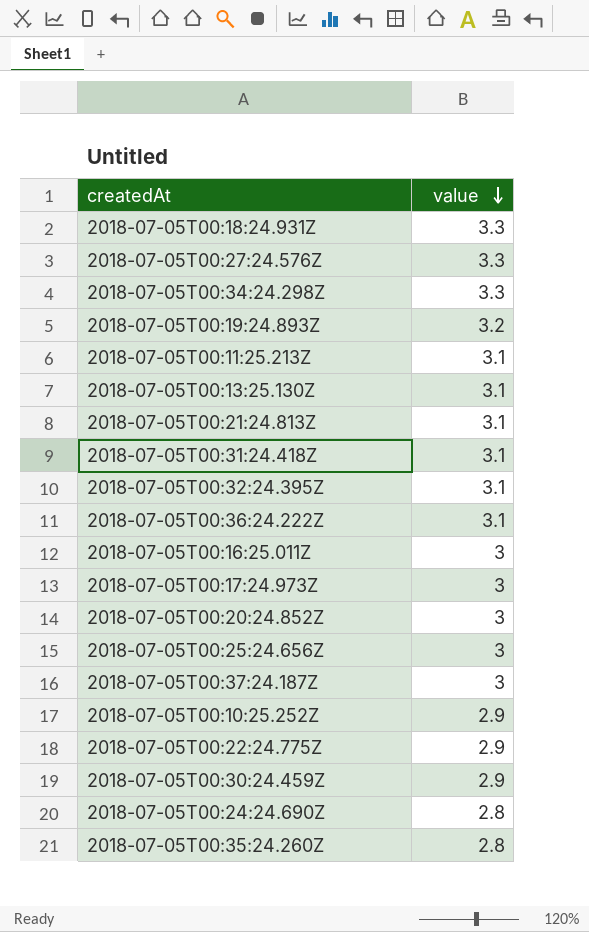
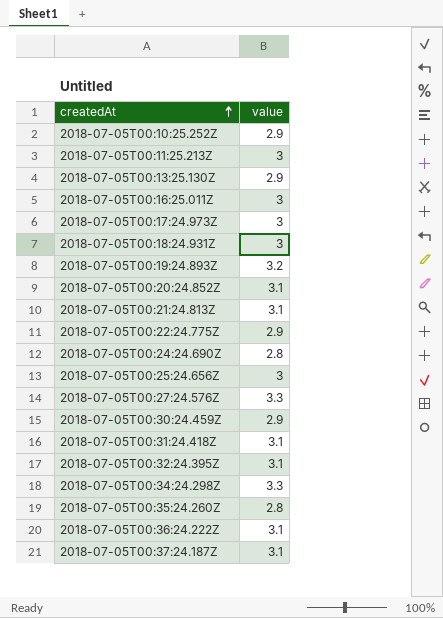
row order: value descending -> createdAt ascending
2018-07-05T00:11:25.213Z | value: 3.1 -> 3
2018-07-05T00:13:25.130Z | value: 3.1 -> 2.9
2018-07-05T00:18:24.931Z | value: 3.3 -> 3
2018-07-05T00:20:24.852Z | value: 3 -> 3.1
2018-07-05T00:37:24.187Z | value: 3 -> 3.1

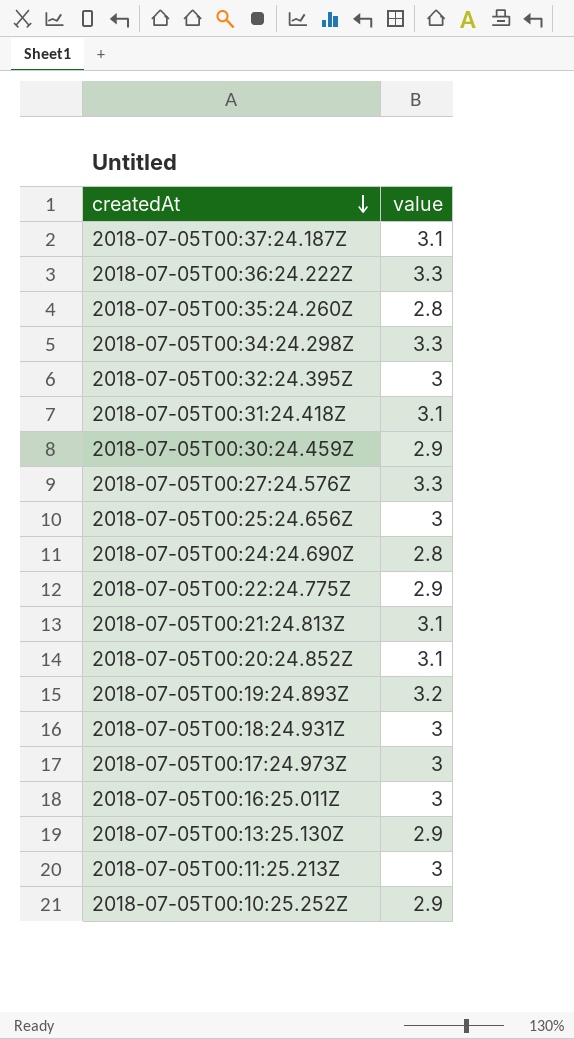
row order: createdAt ascending -> createdAt descending
2018-07-05T00:36:24.222Z | value: 3.1 -> 3.3
2018-07-05T00:32:24.395Z | value: 3.1 -> 3

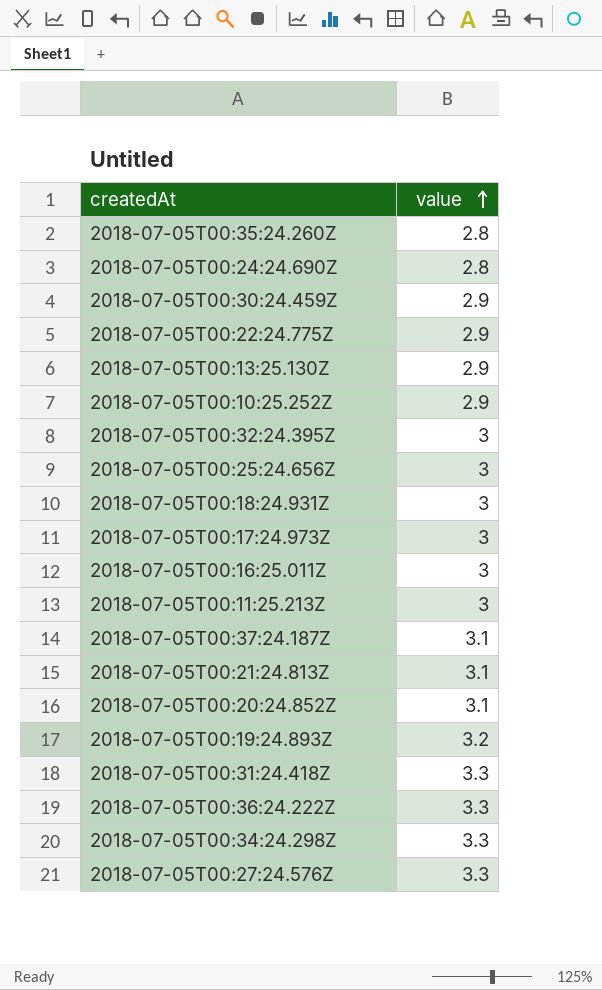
row order: createdAt descending -> value ascending
2018-07-05T00:31:24.418Z | value: 3.1 -> 3.3

